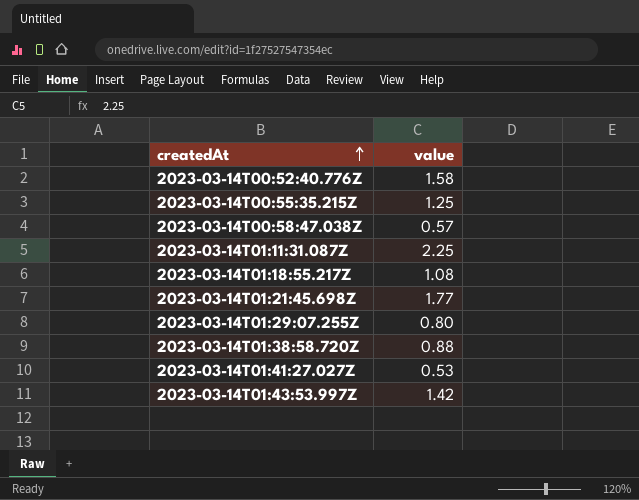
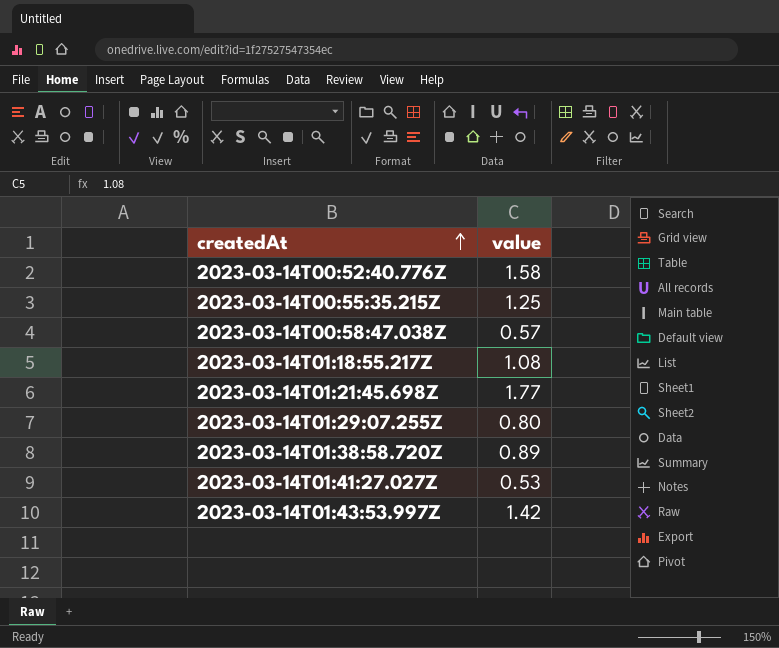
row 2023-03-14T01:11:31.087Z: 2.25 -> none
2023-03-14T01:38:58.720Z | value: 0.88 -> 0.89

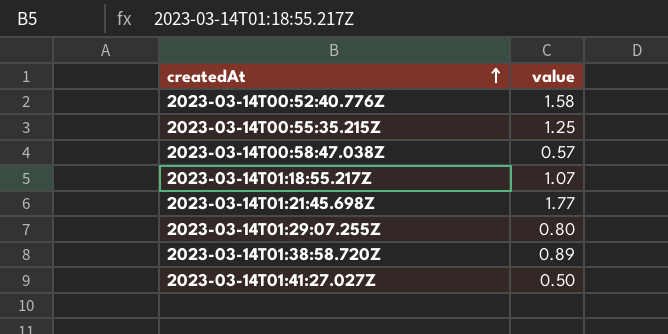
row 2023-03-14T01:43:53.997Z: 1.42 -> none
2023-03-14T01:18:55.217Z | value: 1.08 -> 1.07
2023-03-14T01:41:27.027Z | value: 0.53 -> 0.50

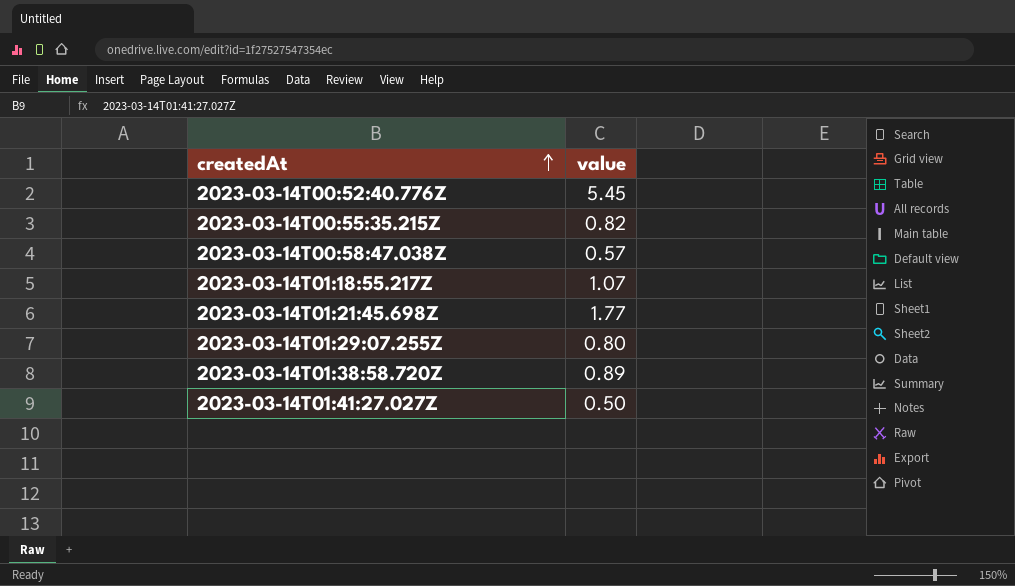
2023-03-14T00:52:40.776Z | value: 1.58 -> 5.45
2023-03-14T00:55:35.215Z | value: 1.25 -> 0.82

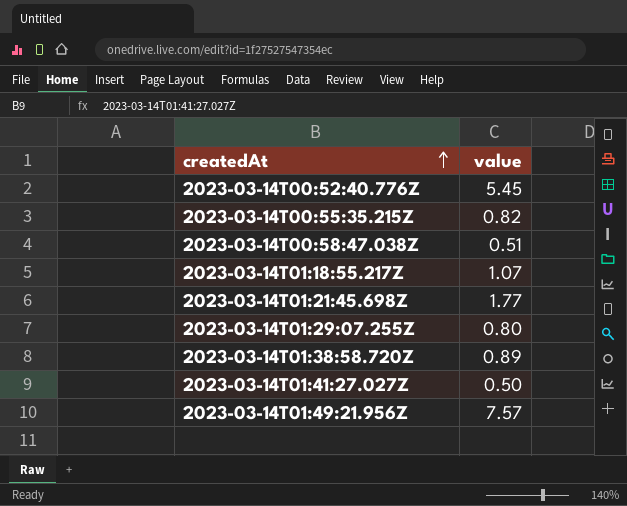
2023-03-14T00:58:47.038Z | value: 0.57 -> 0.51
row 2023-03-14T01:49:21.956Z: none -> 7.57

